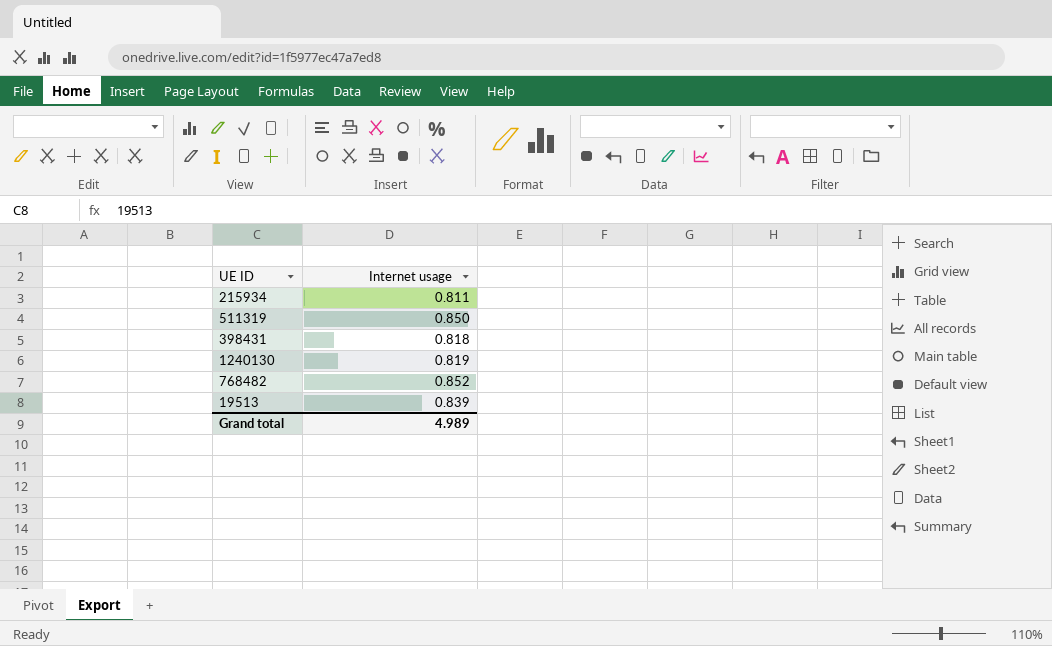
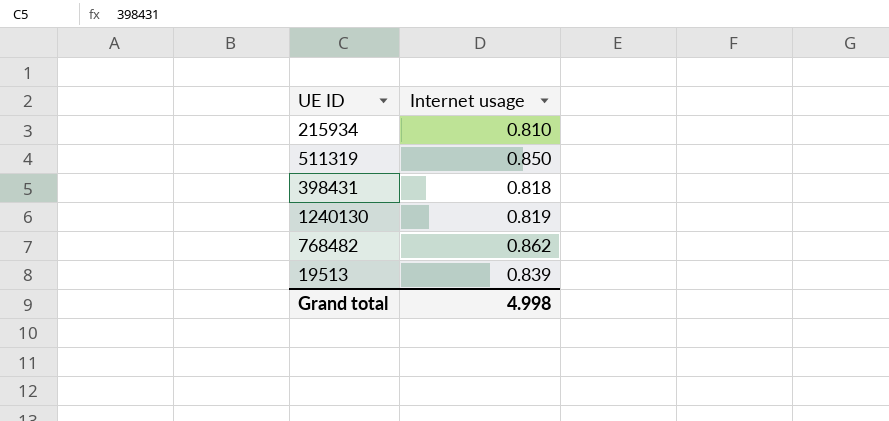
215934 | Internet usage: 0.811 -> 0.810
768482 | Internet usage: 0.852 -> 0.862
Grand total | Internet usage: 4.989 -> 4.998

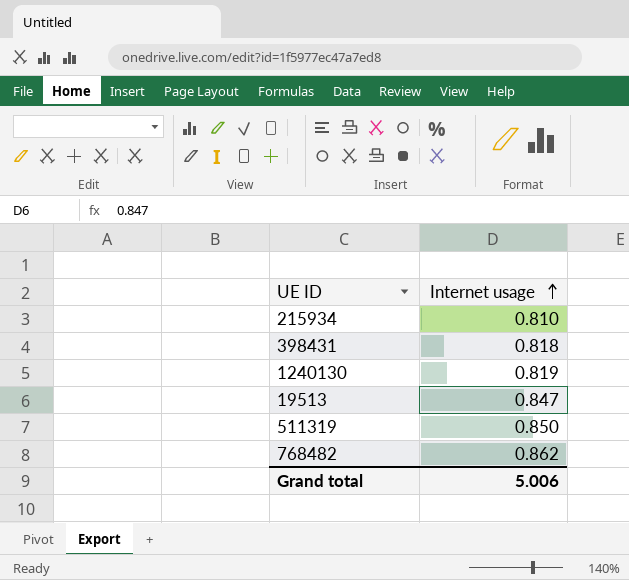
row order: none -> Internet usage ascending
19513 | Internet usage: 0.839 -> 0.847
Grand total | Internet usage: 4.998 -> 5.006

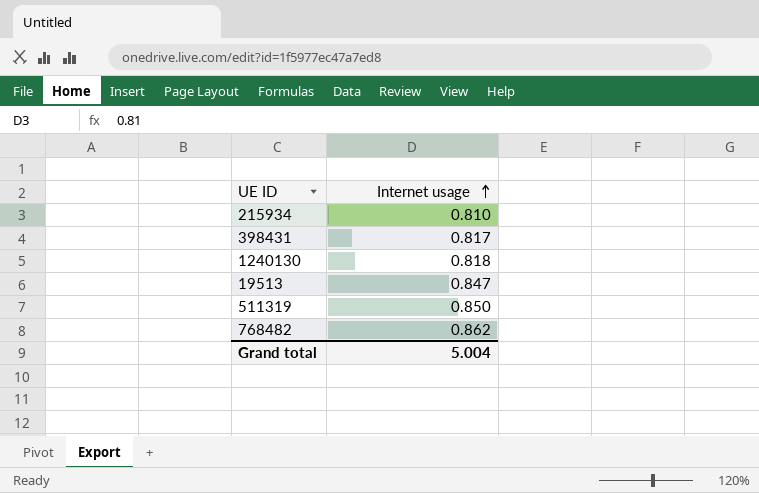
398431 | Internet usage: 0.818 -> 0.817
1240130 | Internet usage: 0.819 -> 0.818
Grand total | Internet usage: 5.006 -> 5.004

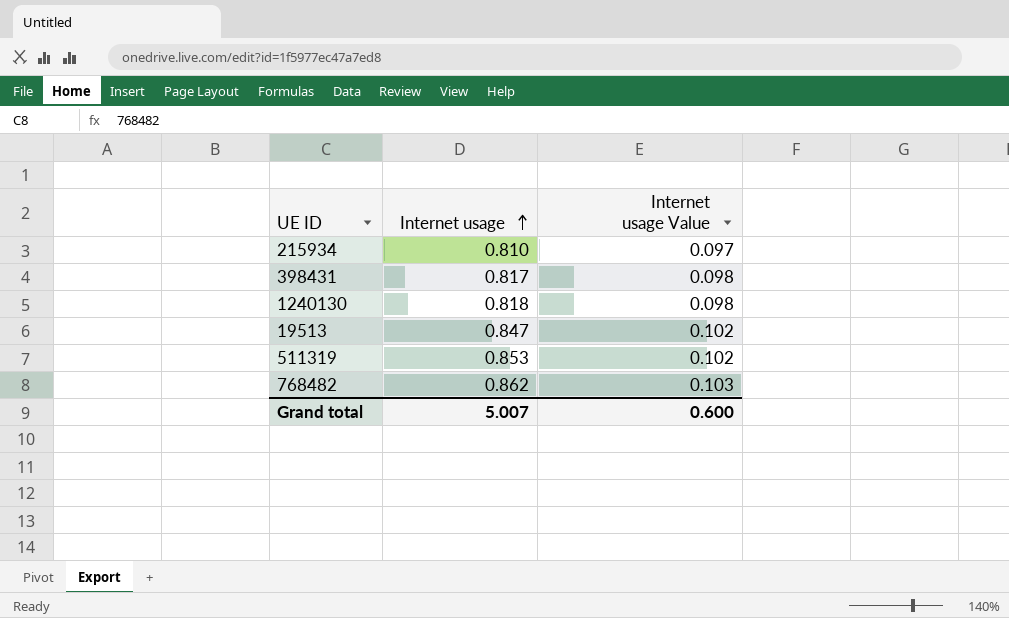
column Internet usage Value | formula: none -> [Internet usage] * 0.12
511319 | Internet usage: 0.850 -> 0.853
Grand total | Internet usage: 5.004 -> 5.007

